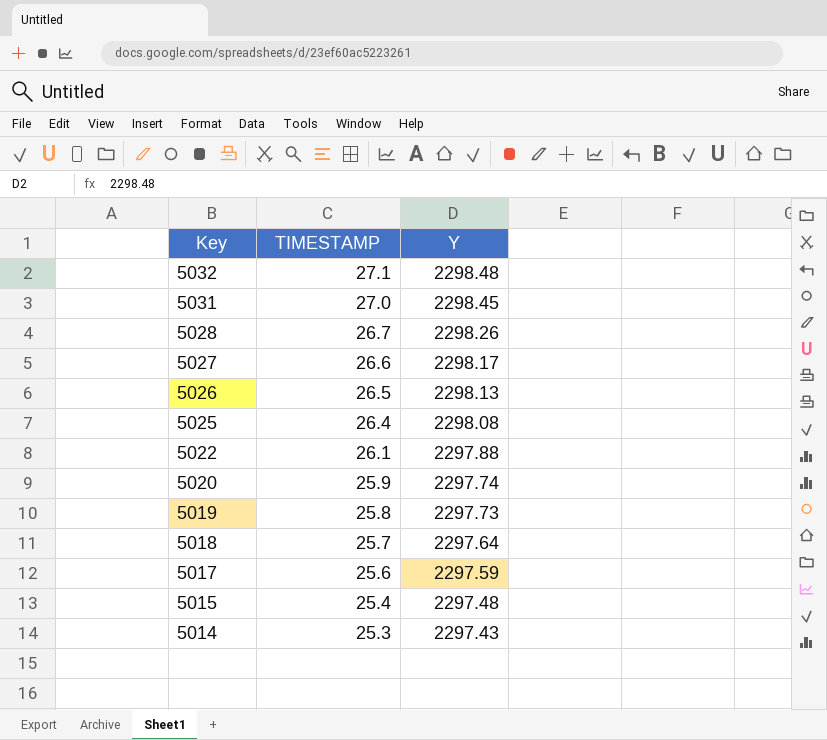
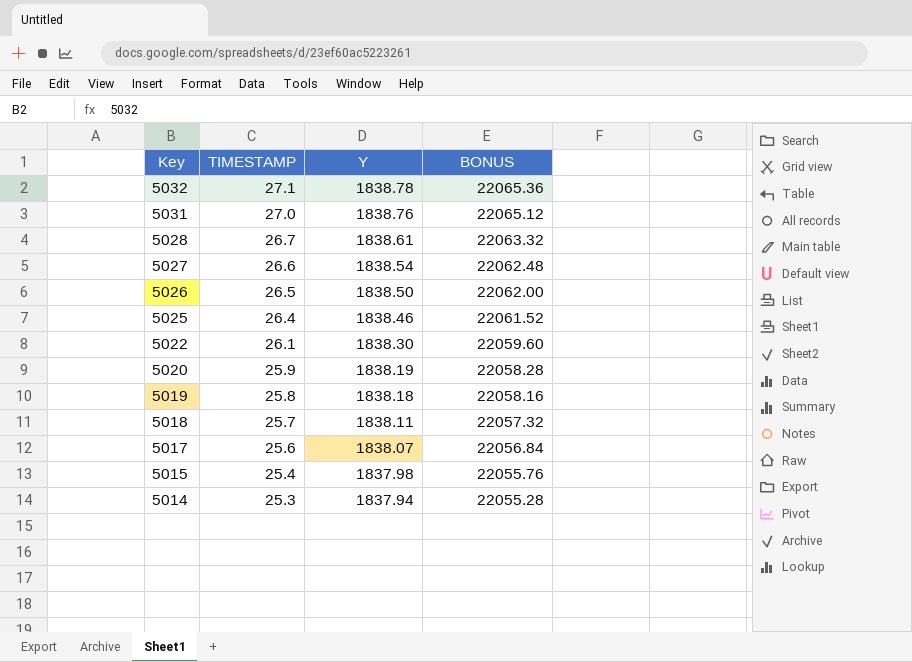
column BONUS | formula: none -> [Y] * 12
5032 | Y: 2298.48 -> 1838.78
5031 | Y: 2298.45 -> 1838.76
5028 | Y: 2298.26 -> 1838.61
5027 | Y: 2298.17 -> 1838.54
5026 | Y: 2298.13 -> 1838.50
5025 | Y: 2298.08 -> 1838.46
5022 | Y: 2297.88 -> 1838.30
5020 | Y: 2297.74 -> 1838.19
5019 | Y: 2297.73 -> 1838.18
5018 | Y: 2297.64 -> 1838.11
5017 | Y: 2297.59 -> 1838.07
5015 | Y: 2297.48 -> 1837.98
5014 | Y: 2297.43 -> 1837.94

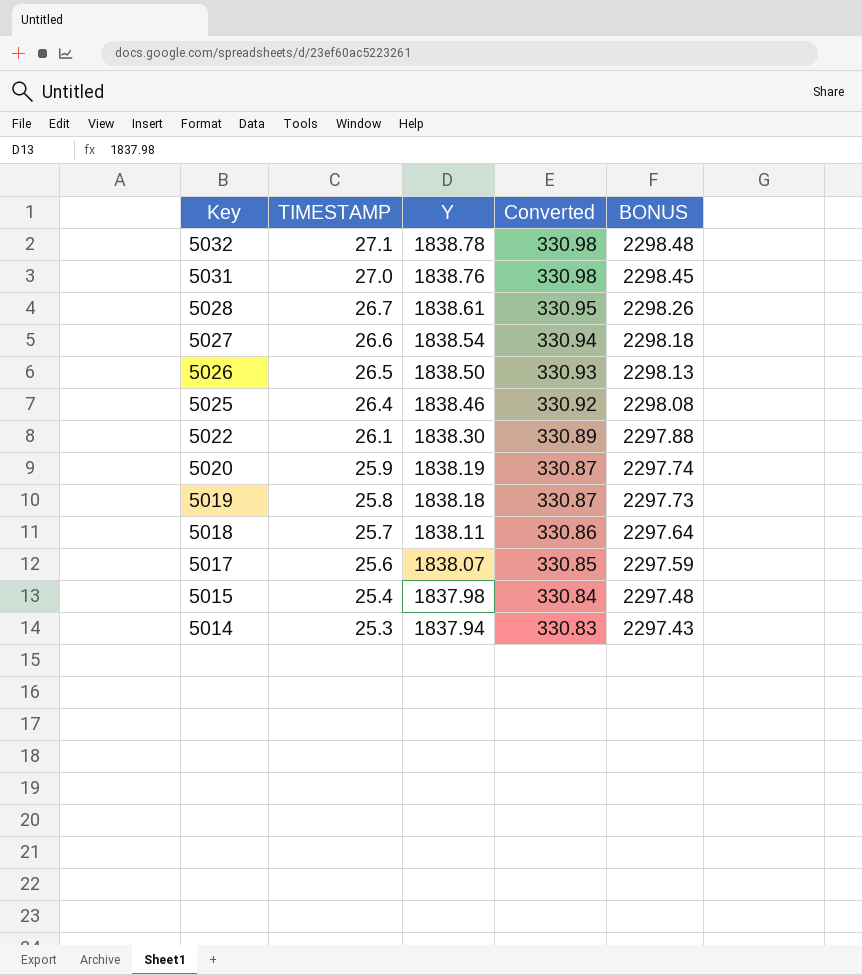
column Converted | formula: none -> [Y] * 0.18
column BONUS | formula: [Y] * 12 -> [Y] * 1.25

